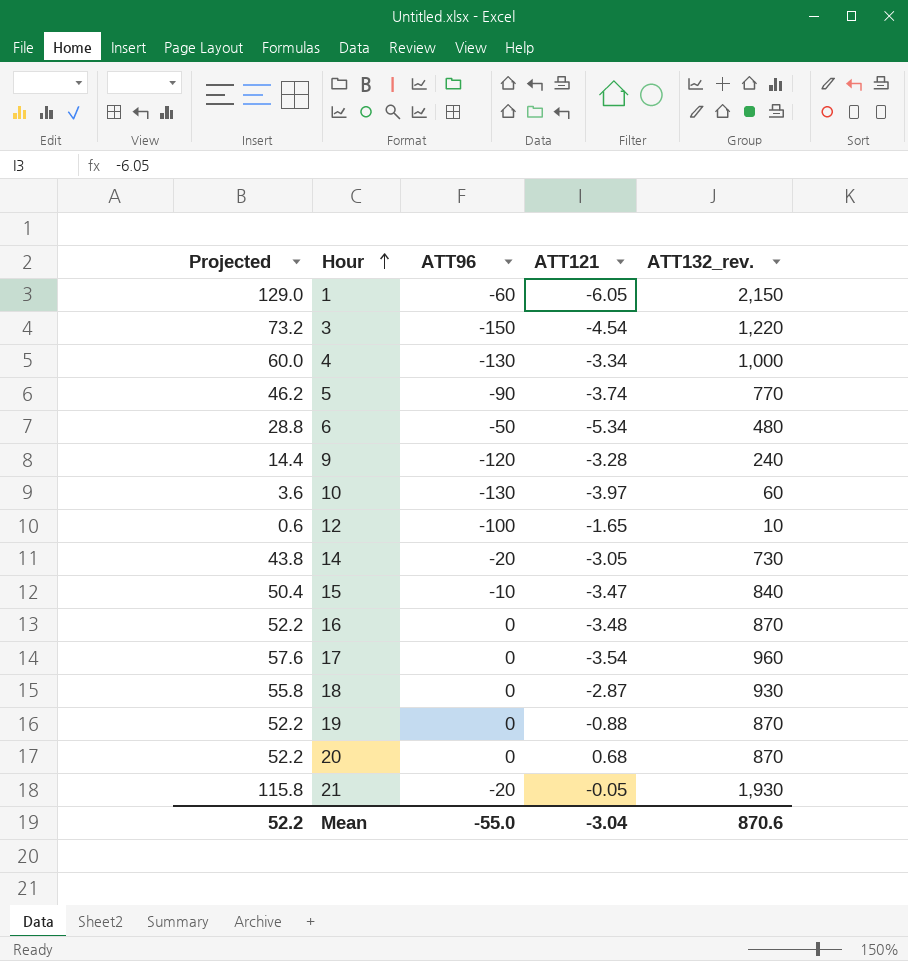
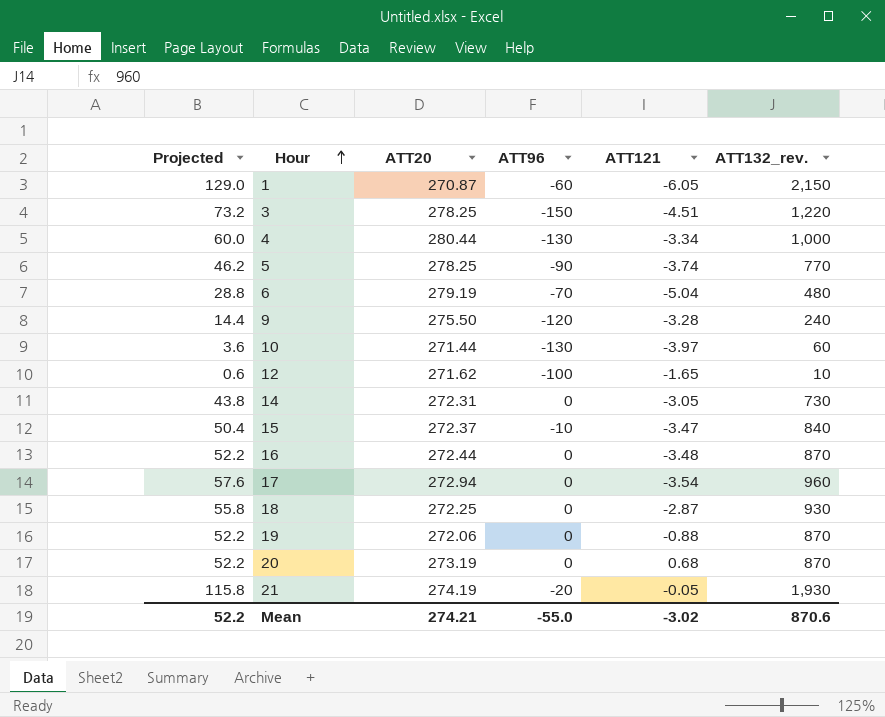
column ATT20 | position: none -> 3
3 | ATT121: -4.54 -> -4.51
6 | ATT96: -50 -> -70
6 | ATT121: -5.34 -> -5.04
14 | ATT96: -20 -> 0
Mean | ATT121: -3.04 -> -3.02

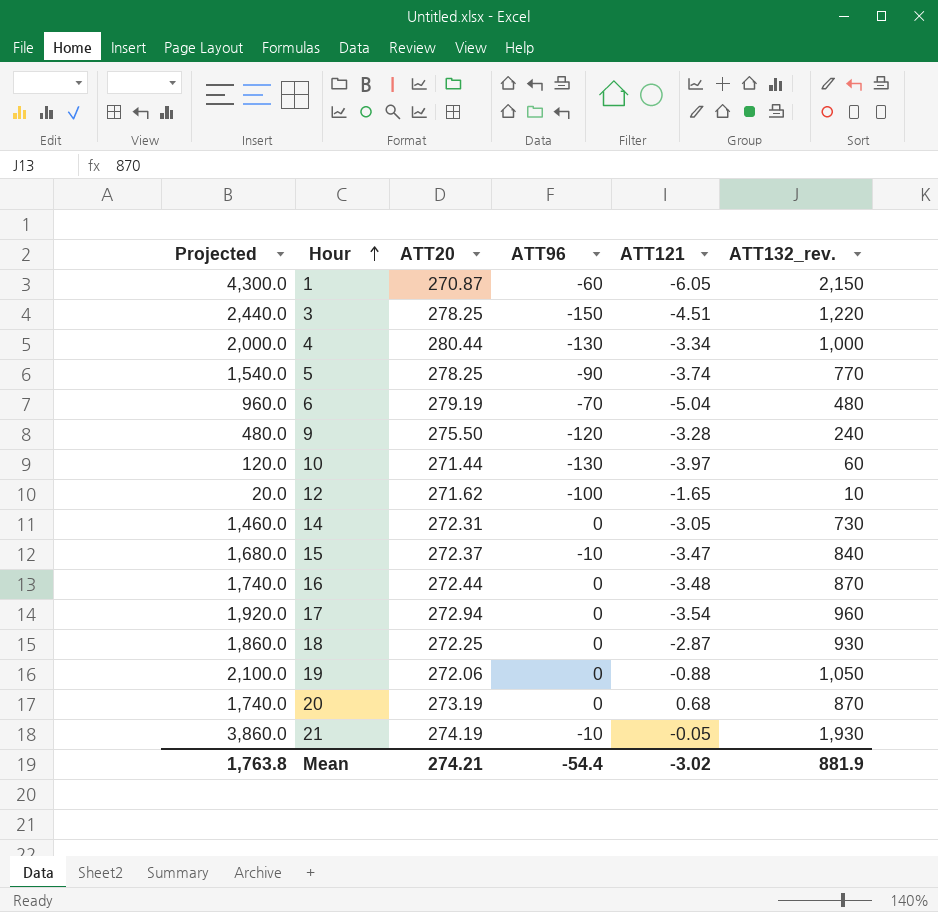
column Projected | formula: [ATT132_rev.] * 0.06 -> [ATT132_rev.] * 2
19 | ATT132_rev.: 870 -> 1,050
21 | ATT96: -20 -> -10
Mean | Projected: 52.2 -> 1,763.8
Mean | ATT96: -55.0 -> -54.4
Mean | ATT132_rev.: 870.6 -> 881.9

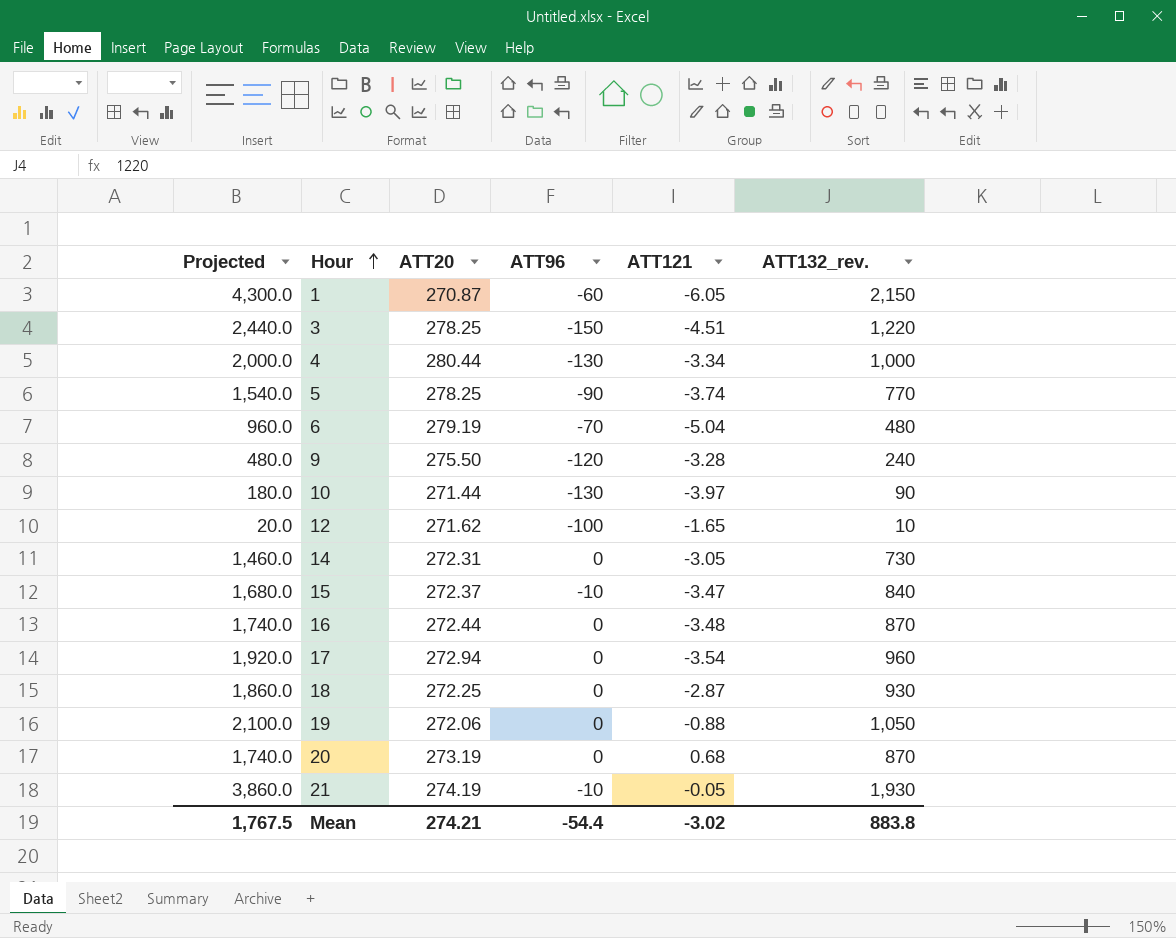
10 | Projected: 120.0 -> 180.0
10 | ATT132_rev.: 60 -> 90
Mean | Projected: 1,763.8 -> 1,767.5
Mean | ATT132_rev.: 881.9 -> 883.8

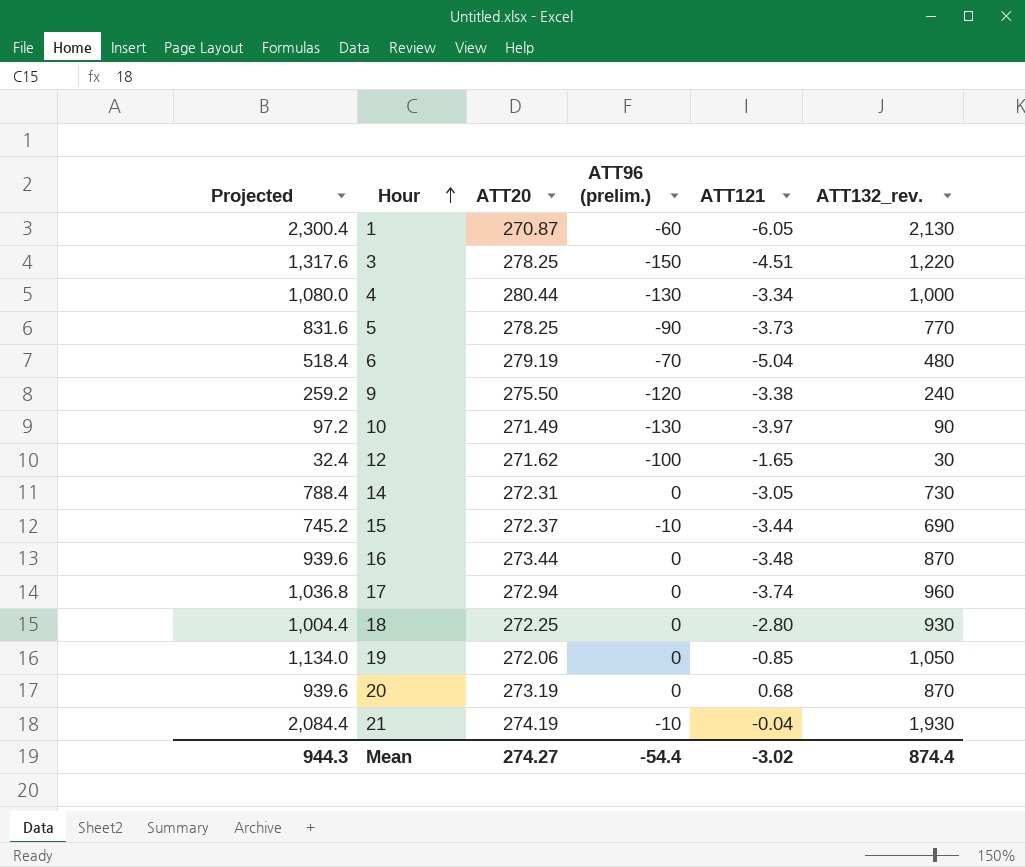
column Projected | formula: [ATT132_rev.] * 2 -> [ATT132_rev.] * 1.08
column name: ATT96 -> ATT96 (prelim.)
1 | ATT132_rev.: 2,150 -> 2,130
5 | ATT121: -3.74 -> -3.73
9 | ATT121: -3.28 -> -3.38
10 | ATT20: 271.44 -> 271.49
12 | ATT132_rev.: 10 -> 30
15 | ATT121: -3.47 -> -3.44
15 | ATT132_rev.: 840 -> 690
16 | ATT20: 272.44 -> 273.44
17 | ATT121: -3.54 -> -3.74
18 | ATT121: -2.87 -> -2.80
19 | ATT121: -0.88 -> -0.85
21 | ATT121: -0.05 -> -0.04
Mean | Projected: 1,767.5 -> 944.3
Mean | ATT20: 274.21 -> 274.27
Mean | ATT132_rev.: 883.8 -> 874.4

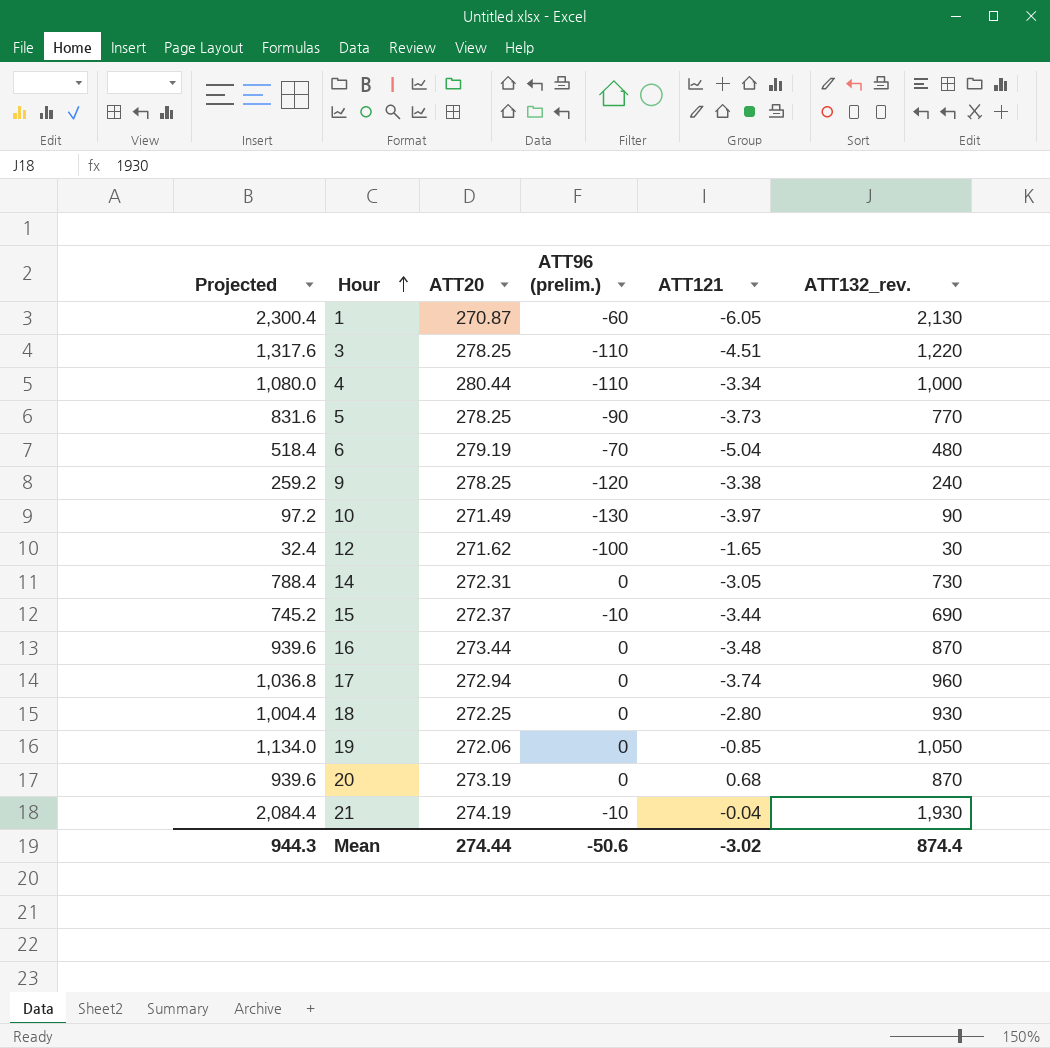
3 | ATT96 (prelim.): -150 -> -110
4 | ATT96 (prelim.): -130 -> -110
9 | ATT20: 275.50 -> 278.25
Mean | ATT20: 274.27 -> 274.44
Mean | ATT96 (prelim.): -54.4 -> -50.6

